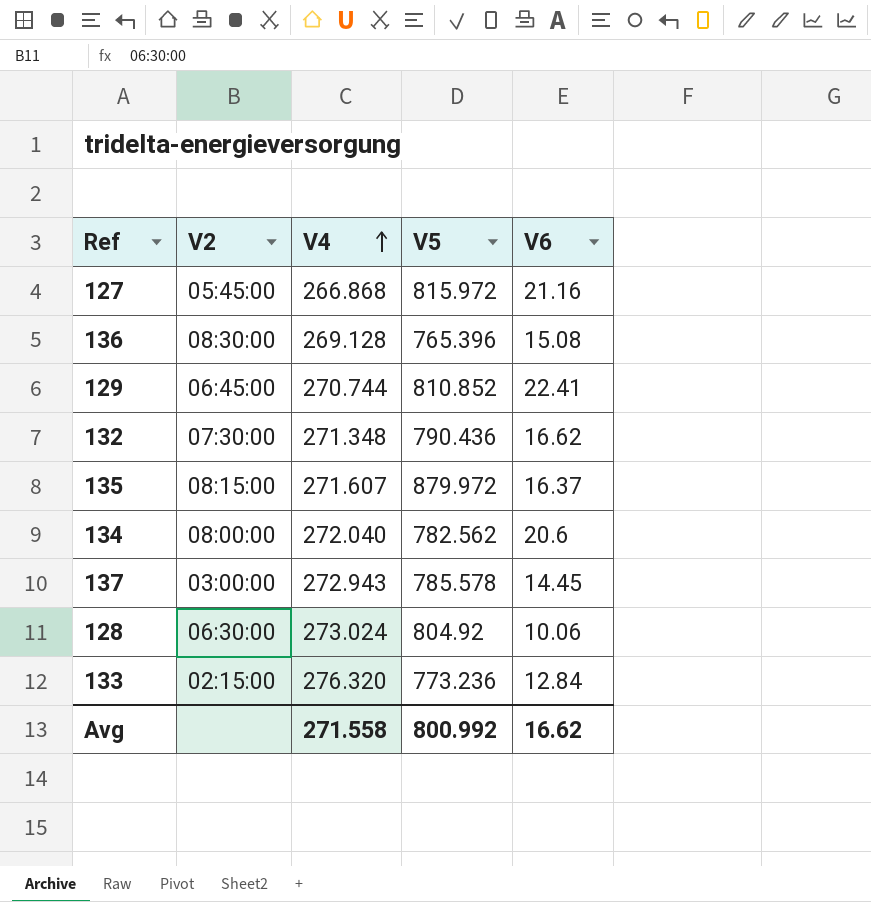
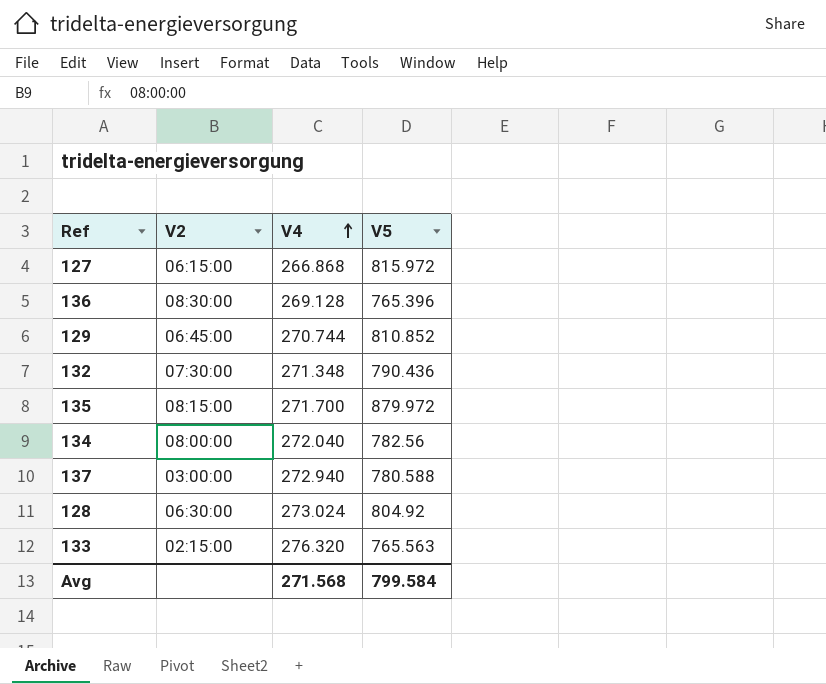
column V6 | position: 5 -> none
127 | V2: 05:45:00 -> 06:15:00
135 | V4: 271.607 -> 271.700
134 | V5: 782.562 -> 782.56
137 | V4: 272.943 -> 272.940
137 | V5: 785.578 -> 780.588
133 | V5: 773.236 -> 765.563
Avg | V4: 271.558 -> 271.568
Avg | V5: 800.992 -> 799.584

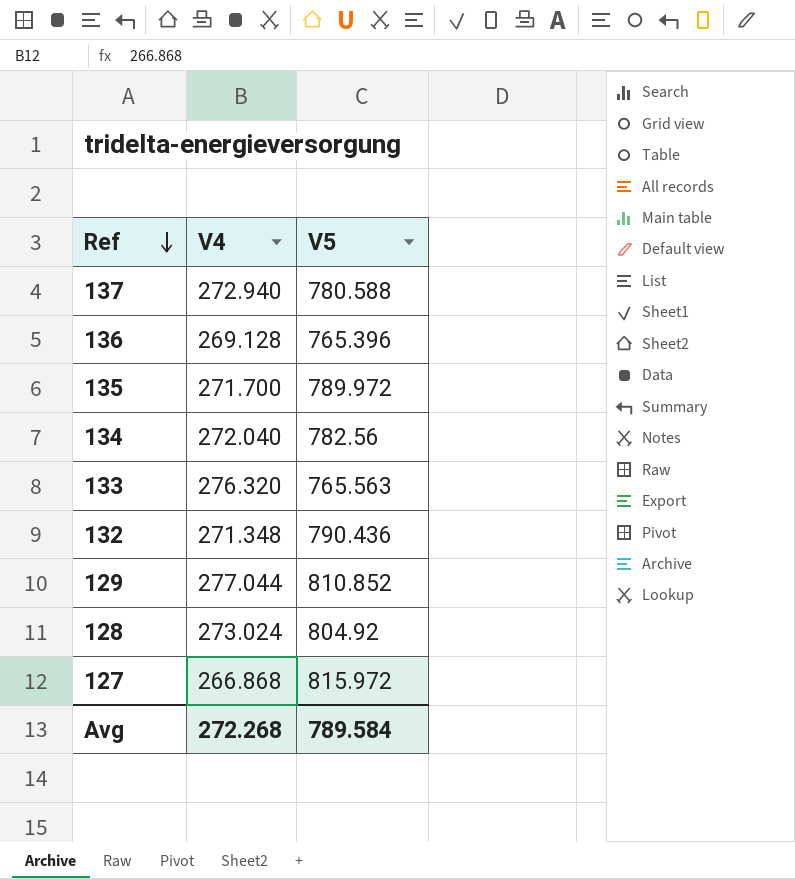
row order: V4 ascending -> Ref descending
column V2 | position: 2 -> none
135 | V5: 879.972 -> 789.972
129 | V4: 270.744 -> 277.044
Avg | V4: 271.568 -> 272.268
Avg | V5: 799.584 -> 789.584

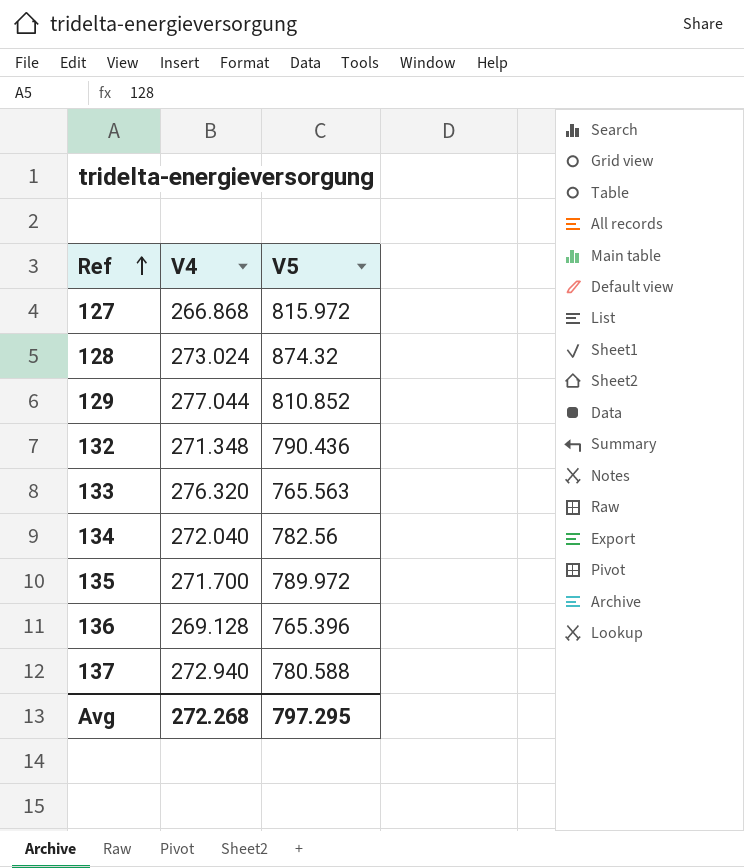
row order: Ref descending -> Ref ascending
128 | V5: 804.92 -> 874.32
Avg | V5: 789.584 -> 797.295

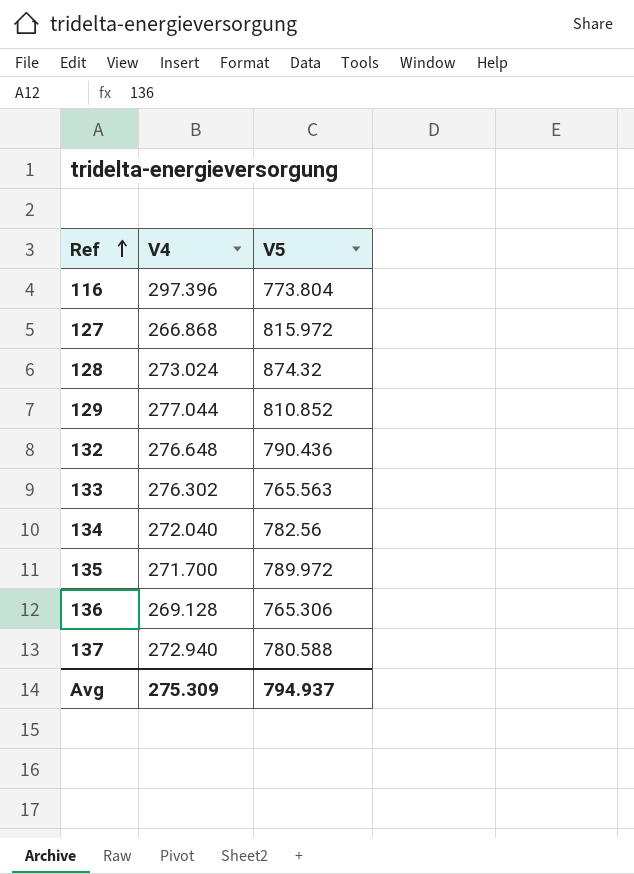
row 116: none -> 297.396 | 773.804
132 | V4: 271.348 -> 276.648
133 | V4: 276.320 -> 276.302
136 | V5: 765.396 -> 765.306
Avg | V4: 272.268 -> 275.309
Avg | V5: 797.295 -> 794.937

